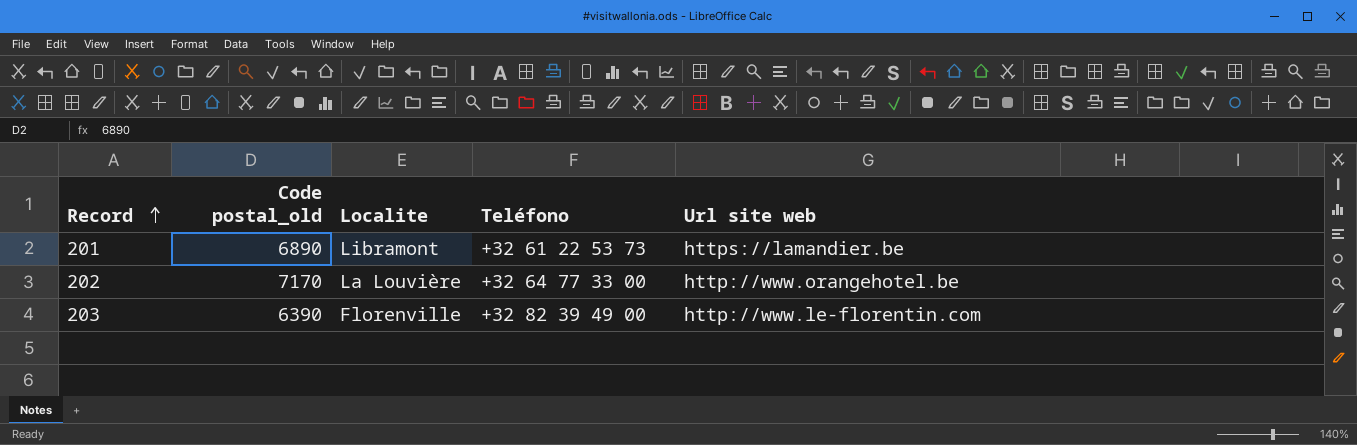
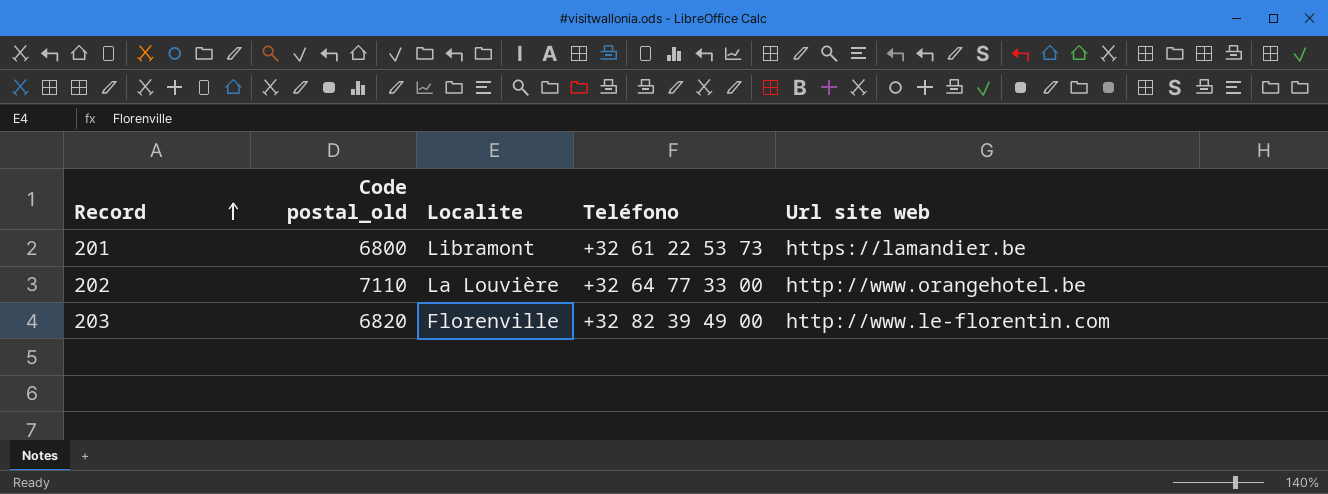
201 | Code postal_old: 6890 -> 6800
202 | Code postal_old: 7170 -> 7110
203 | Code postal_old: 6390 -> 6820

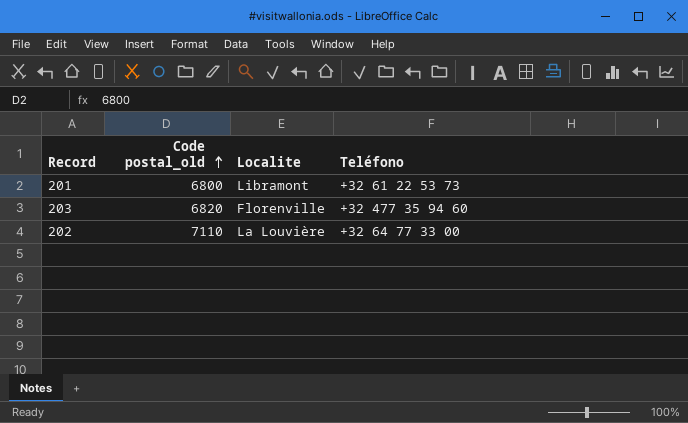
row order: Record ascending -> Code postal_old ascending
column Url site web | position: 5 -> none
203 | Teléfono: +32 82 39 49 00 -> +32 477 35 94 60

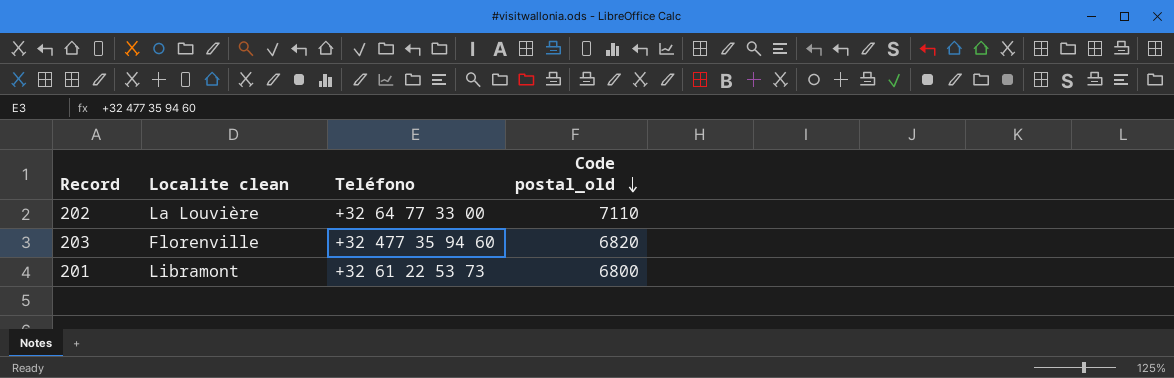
row order: Code postal_old ascending -> Code postal_old descending
column name: Localite -> Localite clean
column Code postal_old | position: 2 -> 4

